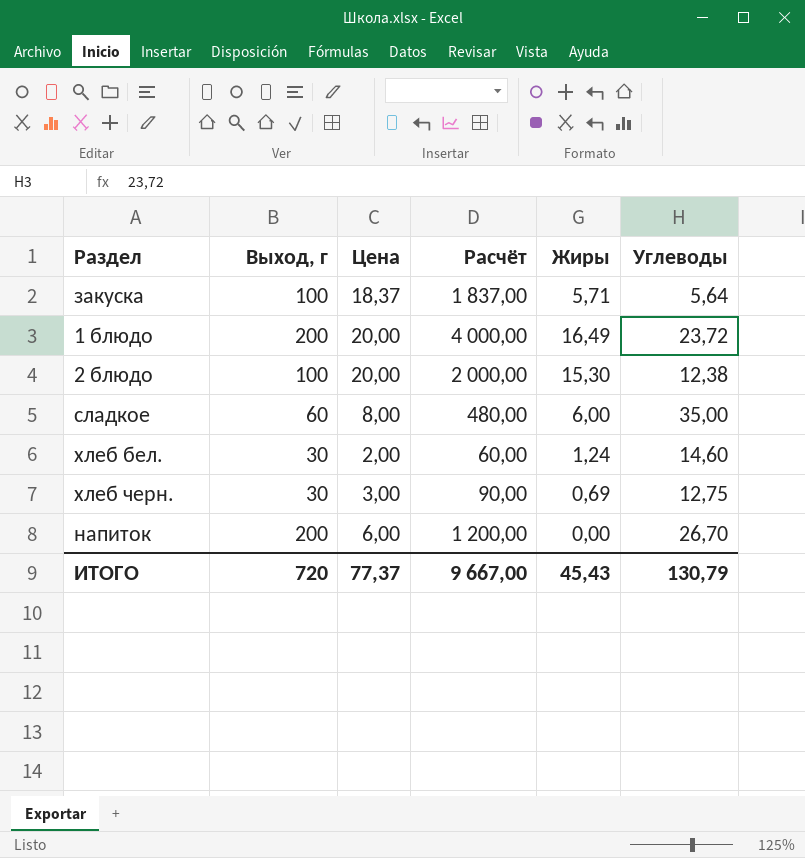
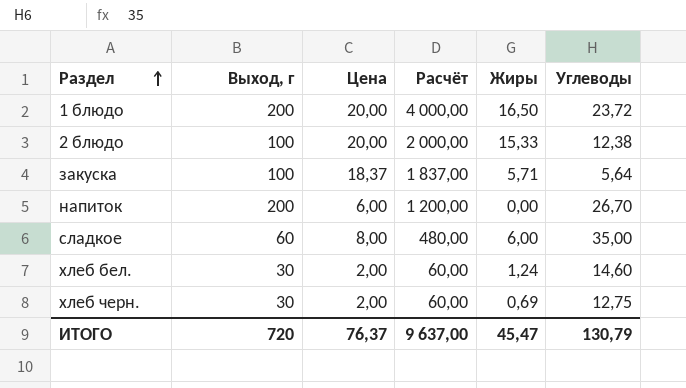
row order: none -> Раздел ascending
1 блюдо | Жиры: 16,49 -> 16,50
2 блюдо | Жиры: 15,30 -> 15,33
хлеб черн. | Цена: 3,00 -> 2,00
хлеб черн. | Расчёт: 90,00 -> 60,00
ИТОГО | Цена: 77,37 -> 76,37
ИТОГО | Расчёт: 9 667,00 -> 9 637,00
ИТОГО | Жиры: 45,43 -> 45,47

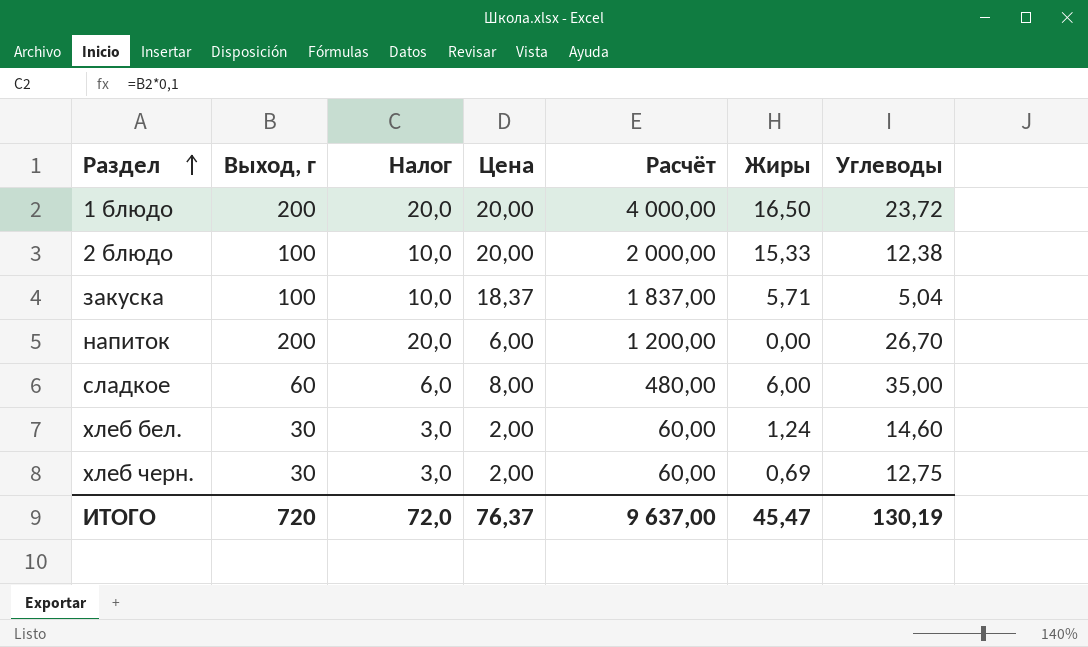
column Налог | formula: none -> [Выход, г] * 0,1
закуска | Углеводы: 5,64 -> 5,04
ИТОГО | Углеводы: 130,79 -> 130,19

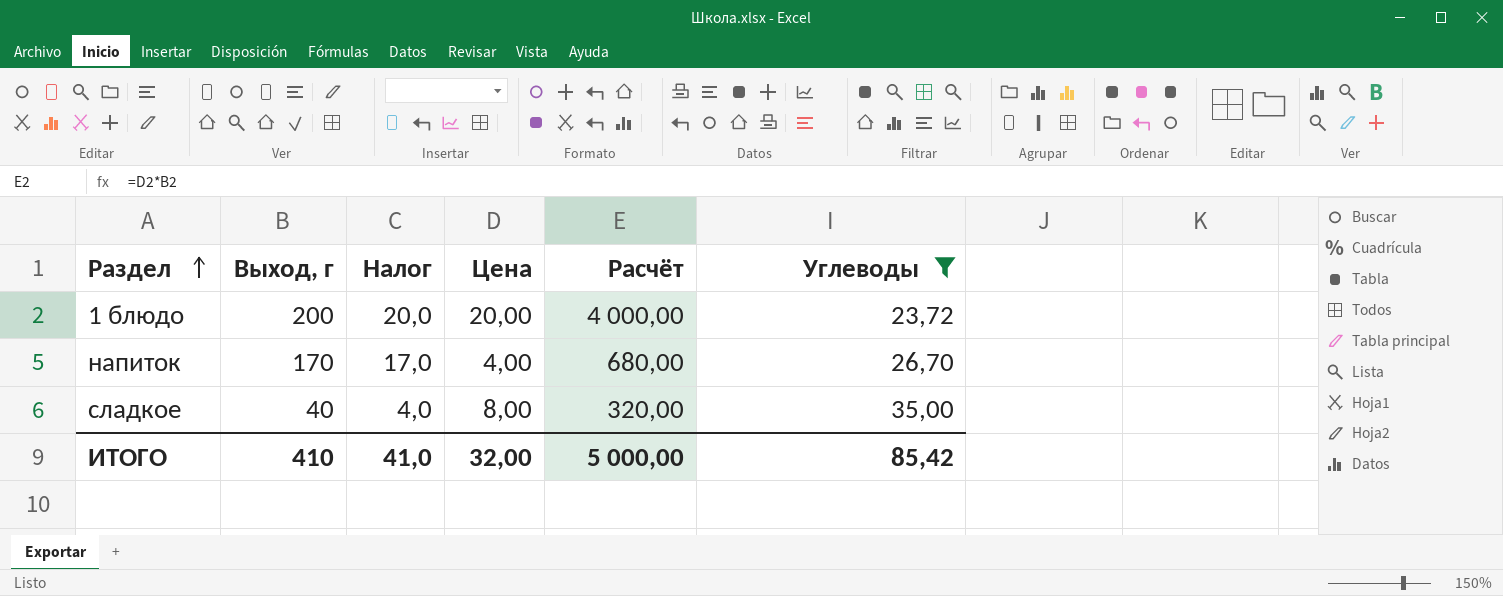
filter: none -> Углеводы >= 23,72
column Жиры | position: 6 -> none
напиток | Выход, г: 200 -> 170
напиток | Налог: 20,0 -> 17,0
напиток | Цена: 6,00 -> 4,00
напиток | Расчёт: 1 200,00 -> 680,00
сладкое | Выход, г: 60 -> 40
сладкое | Налог: 6,0 -> 4,0
сладкое | Расчёт: 480,00 -> 320,00
ИТОГО | Выход, г: 720 -> 410
ИТОГО | Налог: 72,0 -> 41,0
ИТОГО | Цена: 76,37 -> 32,00
ИТОГО | Расчёт: 9 637,00 -> 5 000,00
ИТОГО | Углеводы: 130,19 -> 85,42

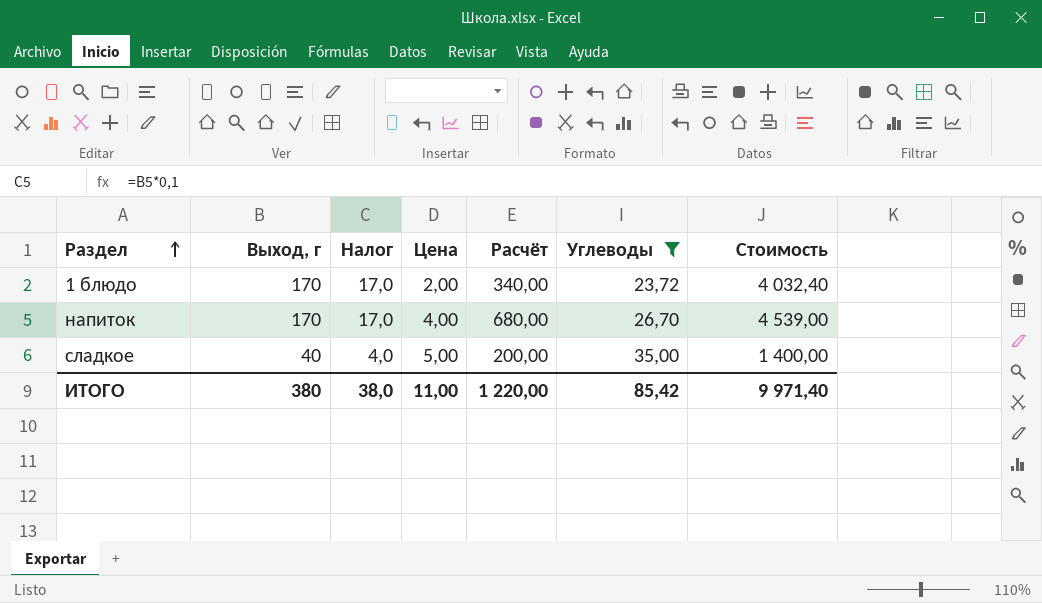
column Стоимость | formula: none -> [Выход, г] * [Углеводы]
1 блюдо | Выход, г: 200 -> 170
1 блюдо | Налог: 20,0 -> 17,0
1 блюдо | Цена: 20,00 -> 2,00
1 блюдо | Расчёт: 4 000,00 -> 340,00
сладкое | Цена: 8,00 -> 5,00
сладкое | Расчёт: 320,00 -> 200,00
ИТОГО | Выход, г: 410 -> 380
ИТОГО | Налог: 41,0 -> 38,0
ИТОГО | Цена: 32,00 -> 11,00
ИТОГО | Расчёт: 5 000,00 -> 1 220,00

